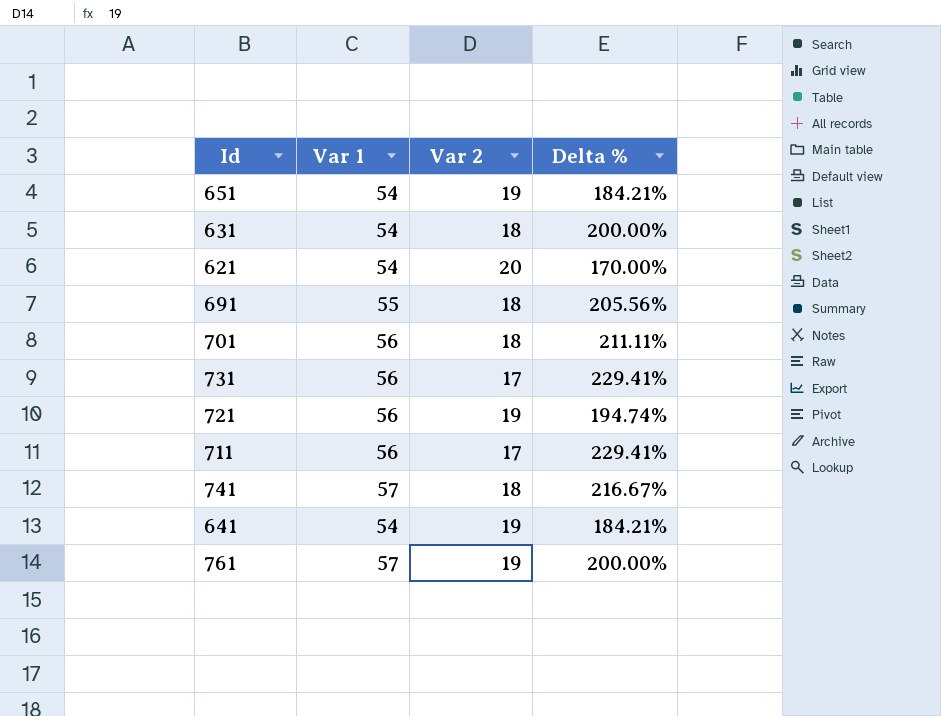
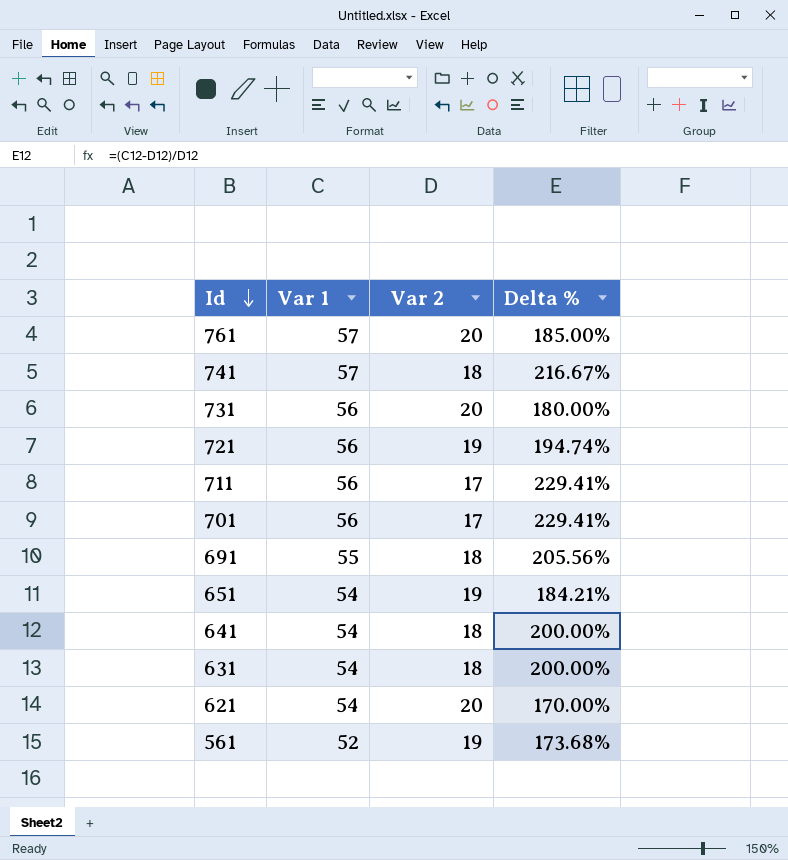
row order: none -> Id descending
761 | Var 2: 19 -> 20
761 | Delta %: 200.00% -> 185.00%
731 | Var 2: 17 -> 20
731 | Delta %: 229.41% -> 180.00%
701 | Var 2: 18 -> 17
701 | Delta %: 211.11% -> 229.41%
641 | Var 2: 19 -> 18
641 | Delta %: 184.21% -> 200.00%
row 561: none -> 52 | 19 | 173.68%

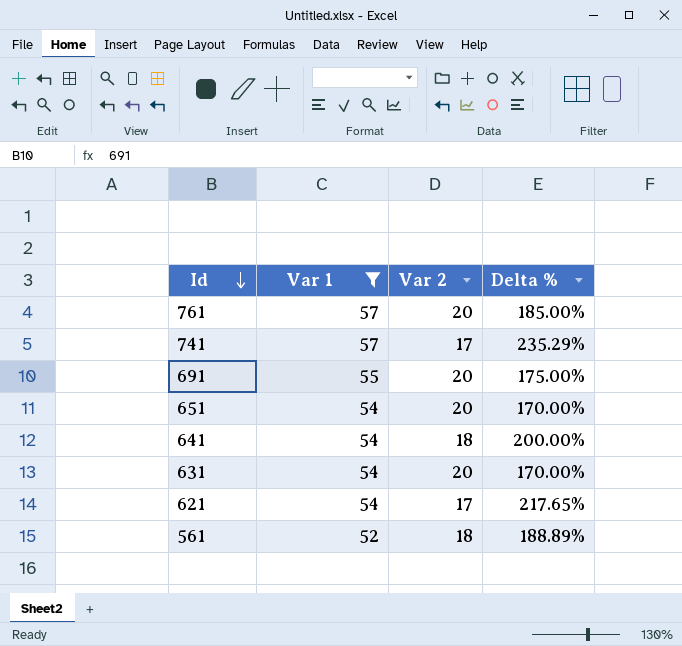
filter: none -> Var 1 != 56
741 | Var 2: 18 -> 17
741 | Delta %: 216.67% -> 235.29%
691 | Var 2: 18 -> 20
691 | Delta %: 205.56% -> 175.00%
651 | Var 2: 19 -> 20
651 | Delta %: 184.21% -> 170.00%
631 | Var 2: 18 -> 20
631 | Delta %: 200.00% -> 170.00%
621 | Var 2: 20 -> 17
621 | Delta %: 170.00% -> 217.65%
561 | Var 2: 19 -> 18
561 | Delta %: 173.68% -> 188.89%

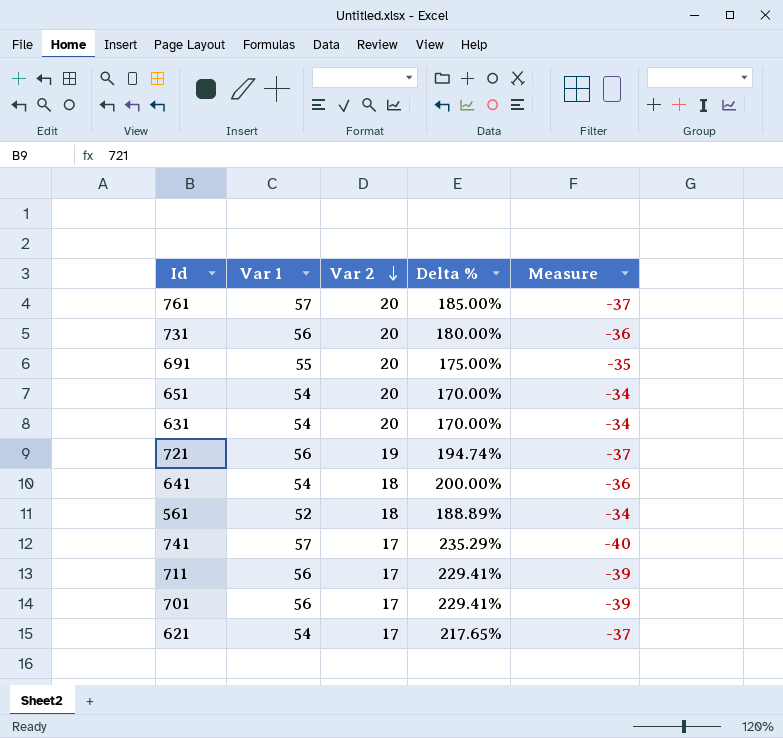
filter: Var 1 != 56 -> none
row order: Id descending -> Var 2 descending
column Measure | formula: none -> [Var 2] - [Var 1]

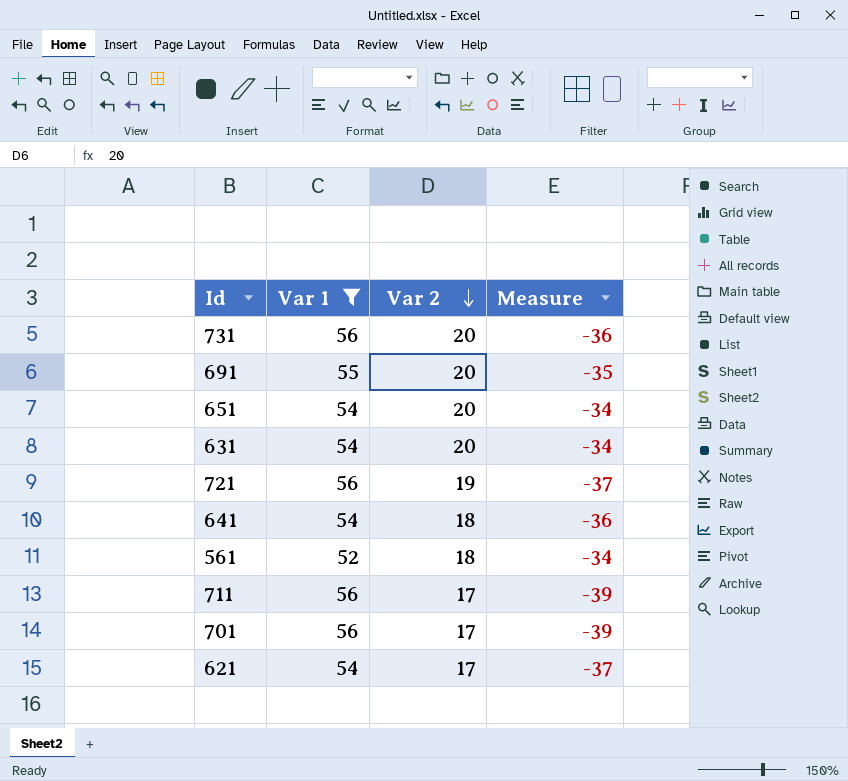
filter: none -> Var 1 != 57
column Delta % | formula: ([Var 1] - [Var 2]) / [Var 2] -> none

